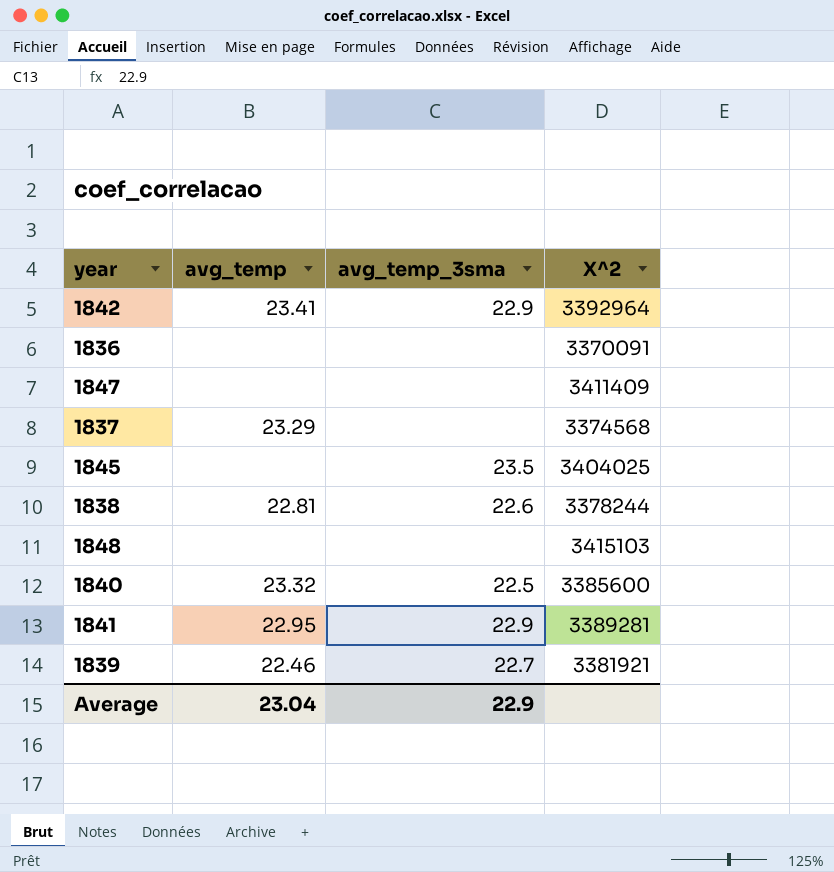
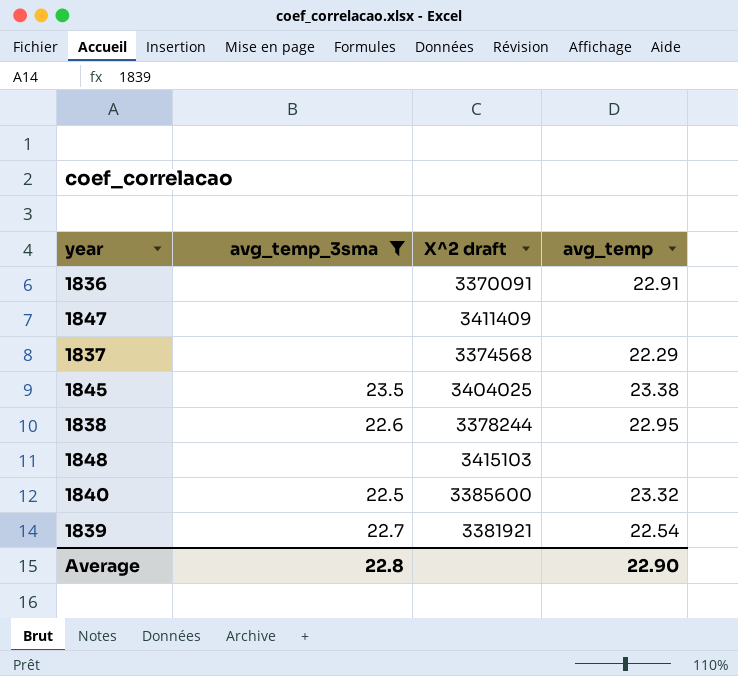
filter: none -> avg_temp_3sma != 22.9
column name: X^2 -> X^2 draft
column avg_temp | position: 2 -> 4
1836 | avg_temp: none -> 22.91
1837 | avg_temp: 23.29 -> 22.29
1845 | avg_temp: none -> 23.38
1838 | avg_temp: 22.81 -> 22.95
1839 | avg_temp: 22.46 -> 22.54
Average | avg_temp_3sma: 22.9 -> 22.8
Average | avg_temp: 23.04 -> 22.90

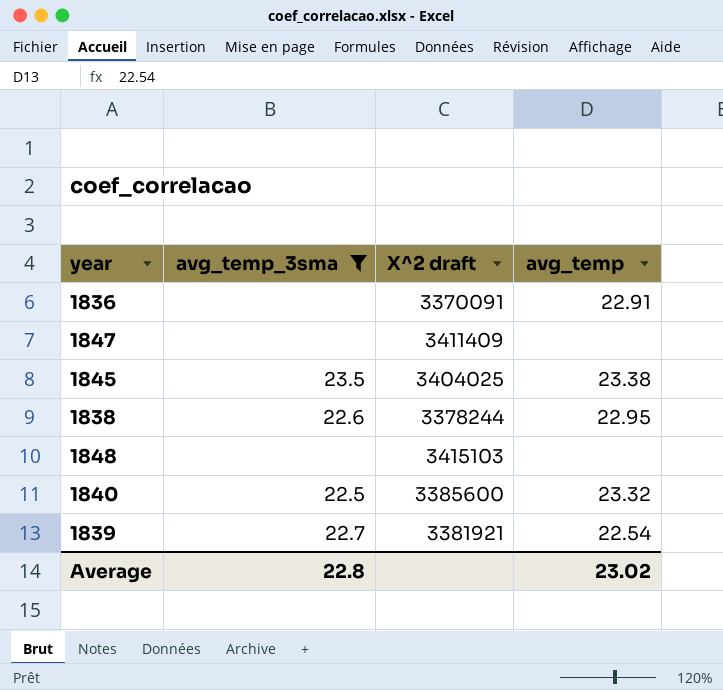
row 1837: none | 3374568 | 22.29 -> none
Average | avg_temp: 22.90 -> 23.02

